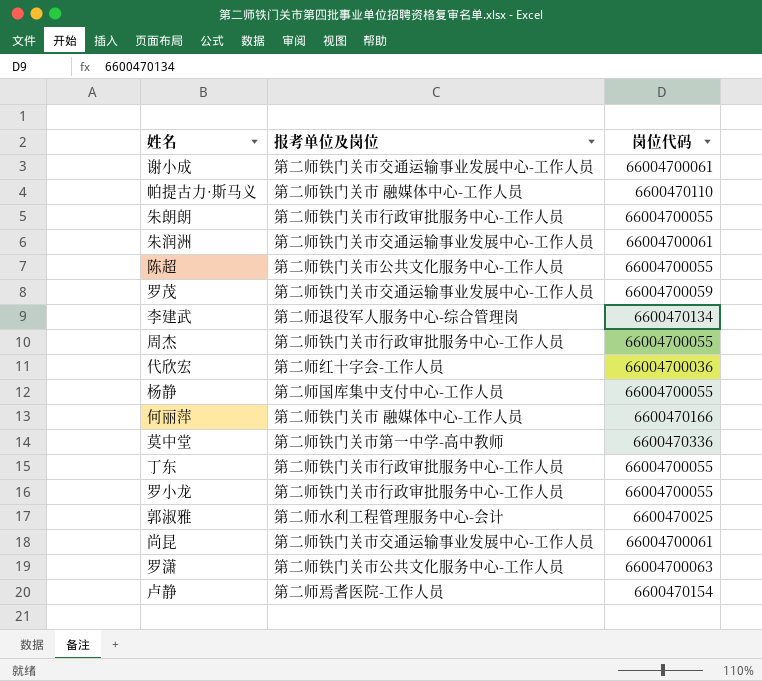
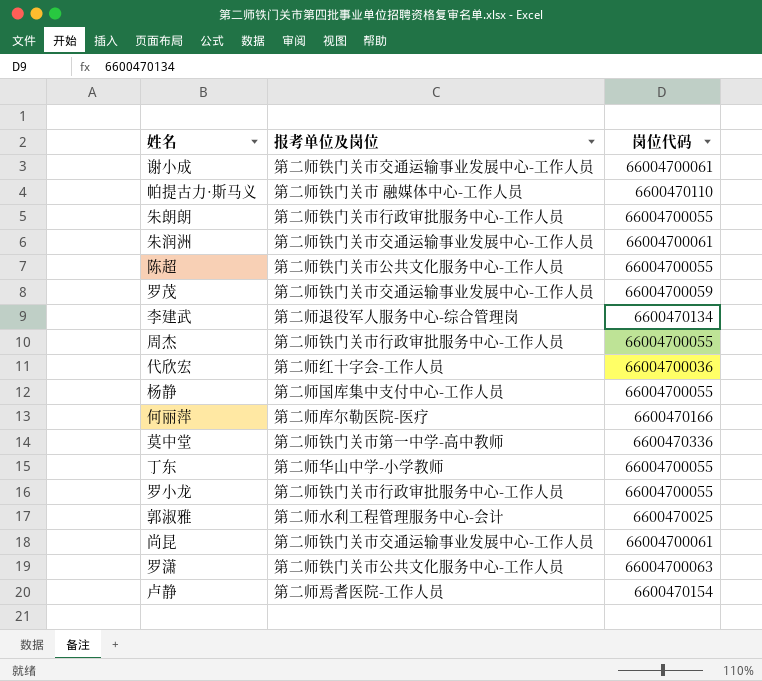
何丽萍 | 报考单位及岗位: 第二师铁门关市 融媒体中心-工作人员 -> 第二师库尔勒医院-医疗
丁东 | 报考单位及岗位: 第二师铁门关市行政审批服务中心-工作人员 -> 第二师华山中学-小学教师

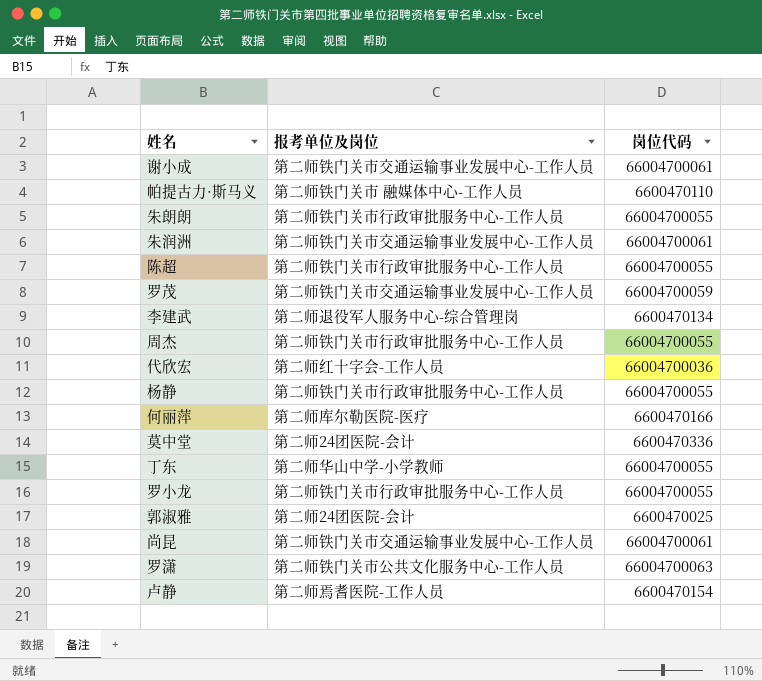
陈超 | 报考单位及岗位: 第二师铁门关市公共文化服务中心-工作人员 -> 第二师铁门关市行政审批服务中心-工作人员
杨静 | 报考单位及岗位: 第二师国库集中支付中心-工作人员 -> 第二师铁门关市行政审批服务中心-工作人员
莫中堂 | 报考单位及岗位: 第二师铁门关市第一中学-高中教师 -> 第二师24团医院-会计
郭淑雅 | 报考单位及岗位: 第二师水利工程管理服务中心-会计 -> 第二师24团医院-会计

